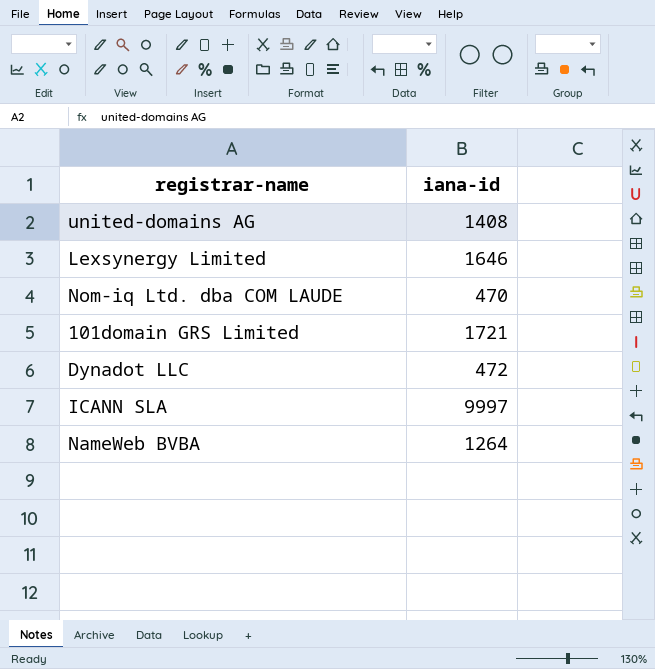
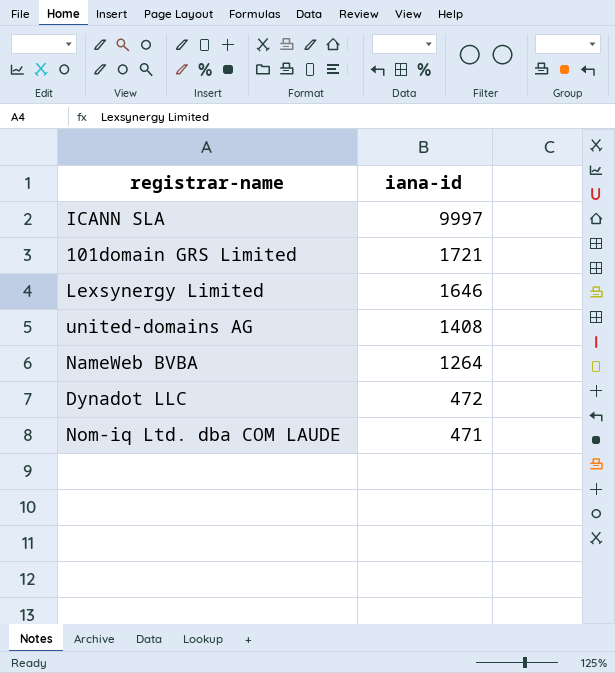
row order: none -> iana-id descending
Nom-iq Ltd. dba COM LAUDE | iana-id: 470 -> 471

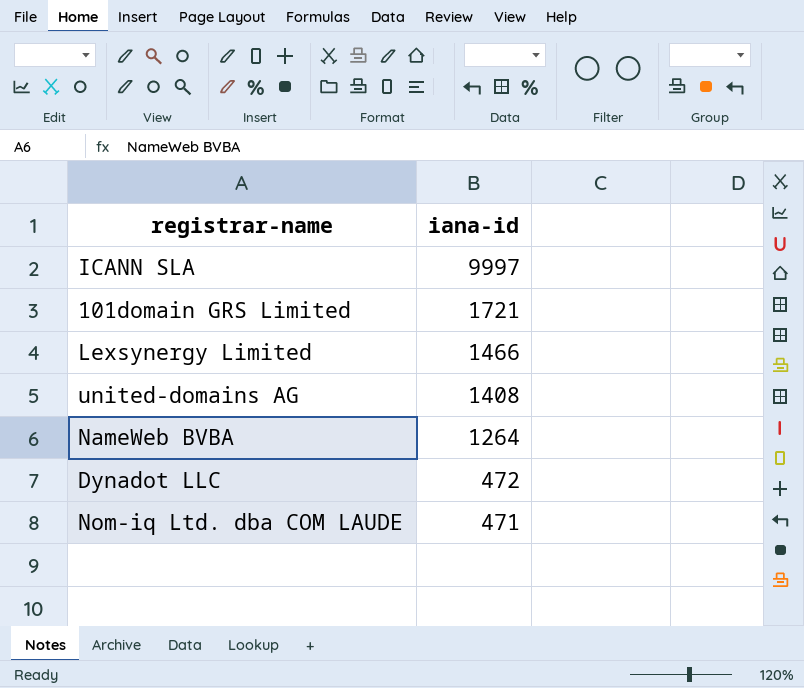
Lexsynergy Limited | iana-id: 1646 -> 1466

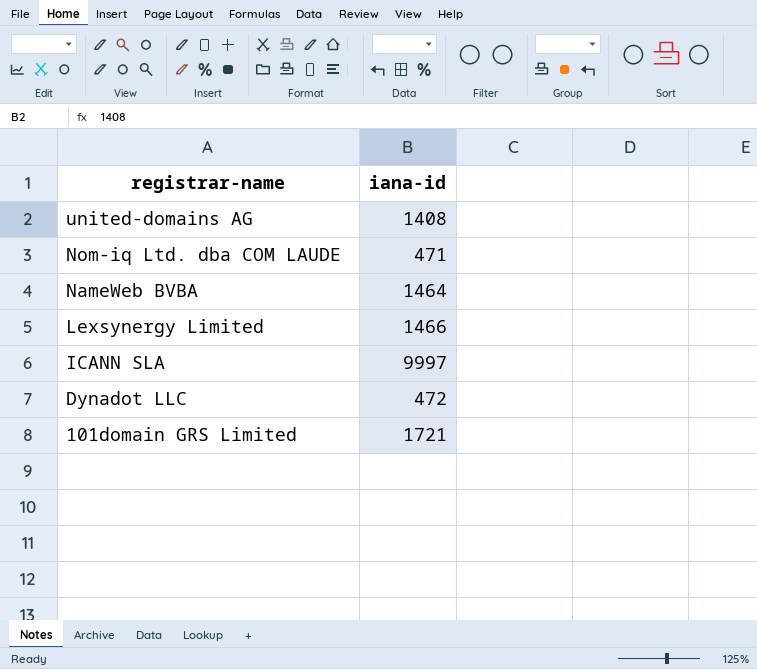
row order: iana-id descending -> registrar-name descending
NameWeb BVBA | iana-id: 1264 -> 1464

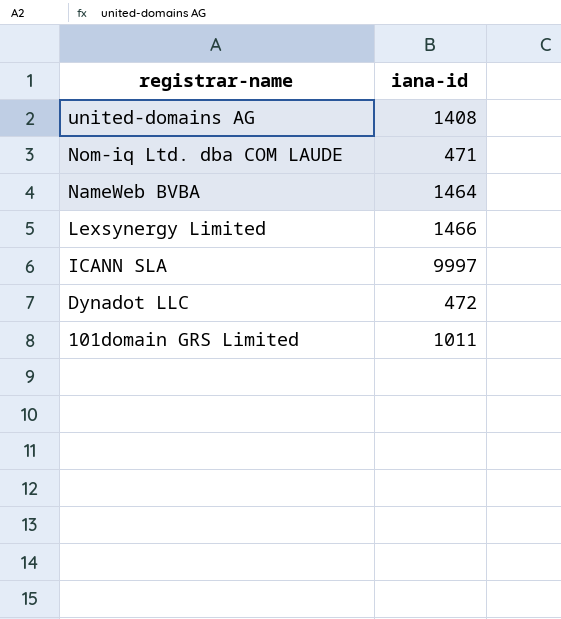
101domain GRS Limited | iana-id: 1721 -> 1011

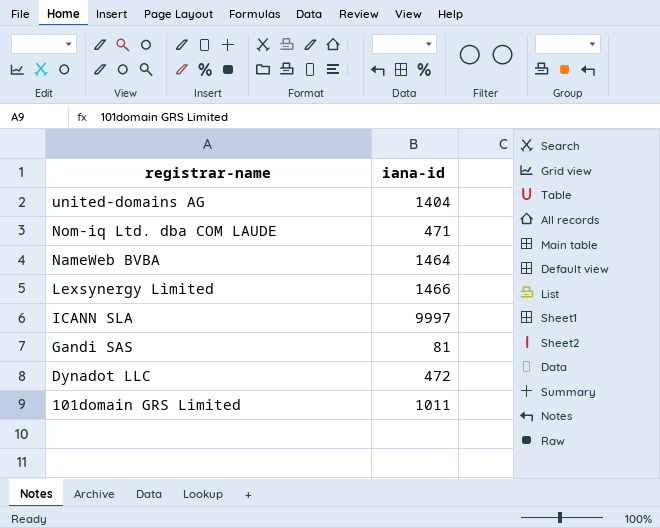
united-domains AG | iana-id: 1408 -> 1404
row Gandi SAS: none -> 81

